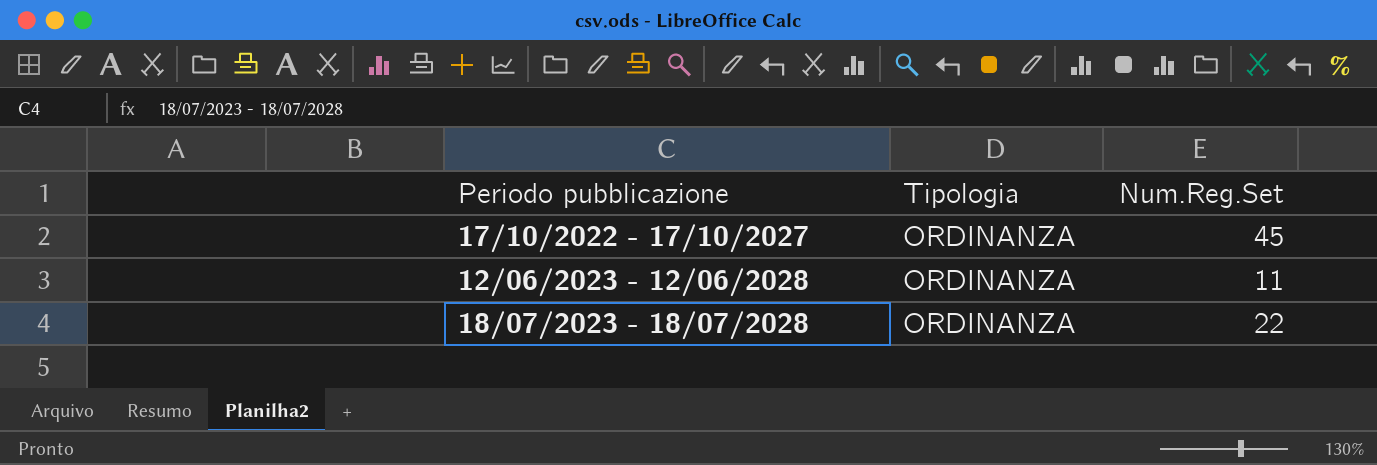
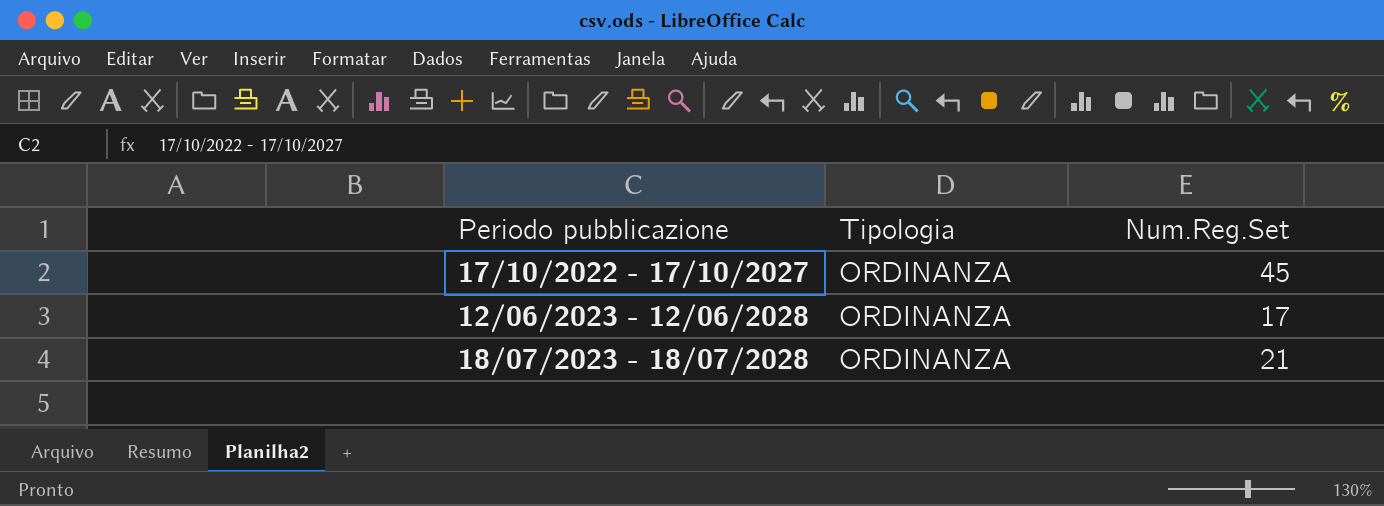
12/06/2023 - 12/06/2028 | Num.Reg.Set: 11 -> 17
18/07/2023 - 18/07/2028 | Num.Reg.Set: 22 -> 21

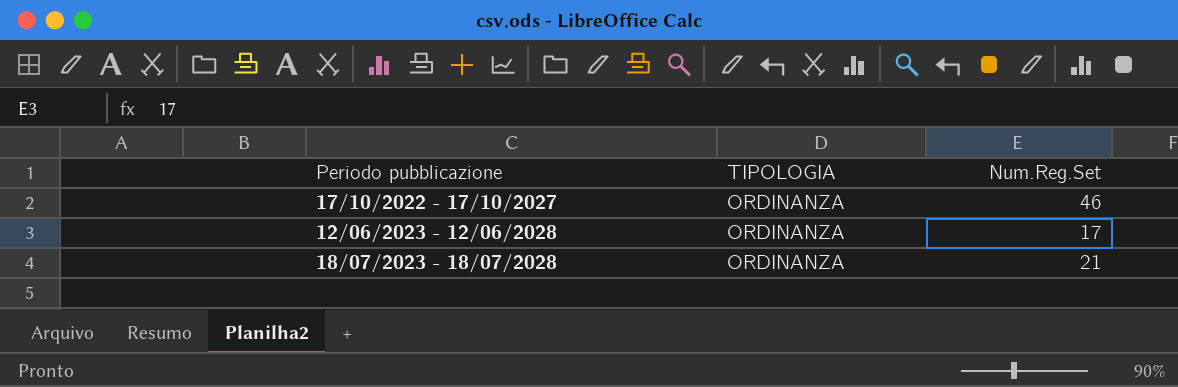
column name: Tipologia -> TIPOLOGIA
17/10/2022 - 17/10/2027 | Num.Reg.Set: 45 -> 46

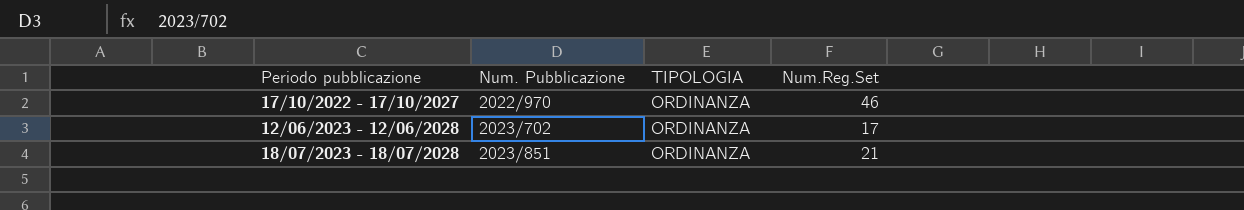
column Num. Pubblicazione | position: none -> 2

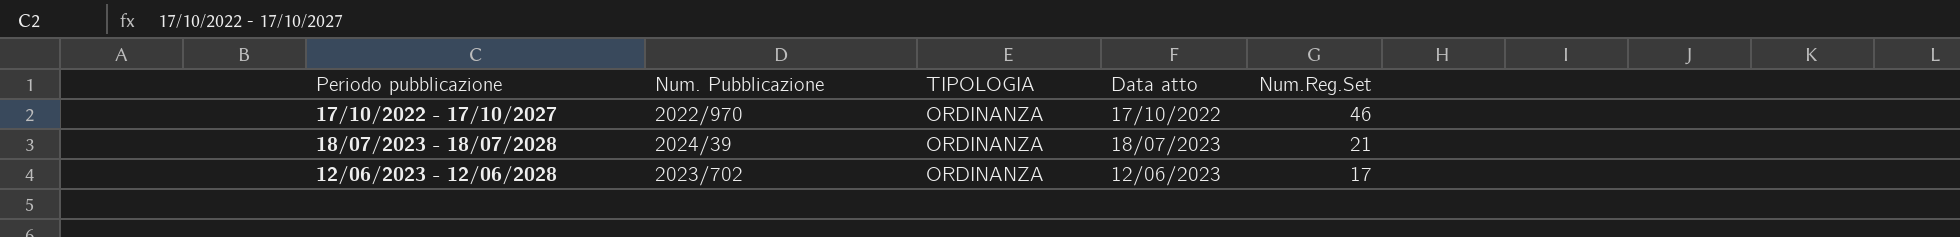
row order: Periodo pubblicazione ascending -> Num.Reg.Set descending
column Data atto | position: none -> 4
18/07/2023 - 18/07/2028 | Num. Pubblicazione: 2023/851 -> 2024/39

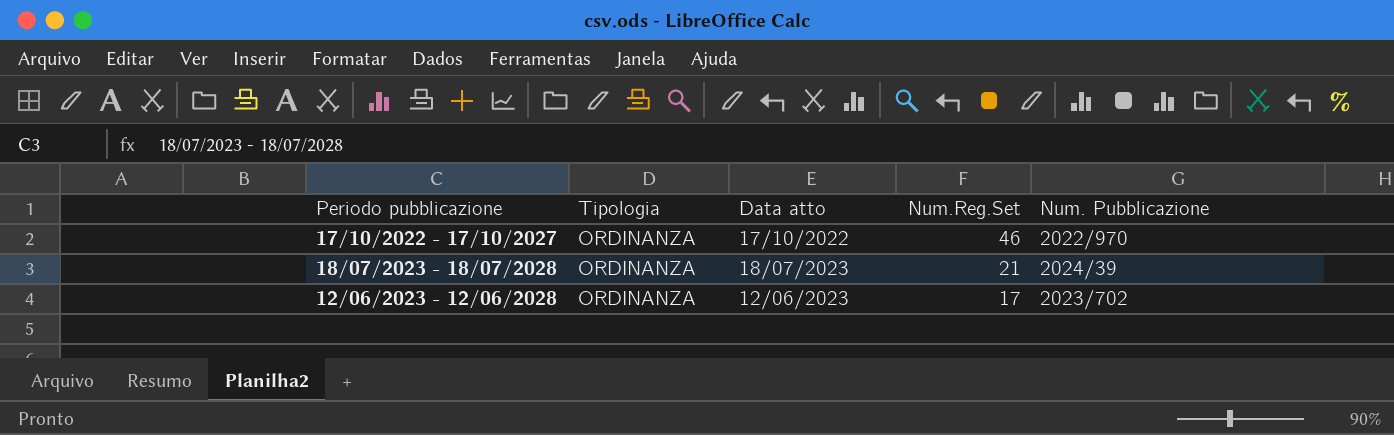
column name: TIPOLOGIA -> Tipologia
column Num. Pubblicazione | position: 2 -> 5

